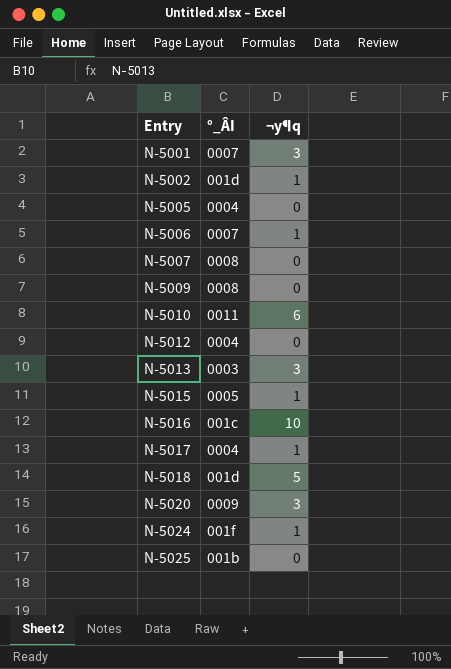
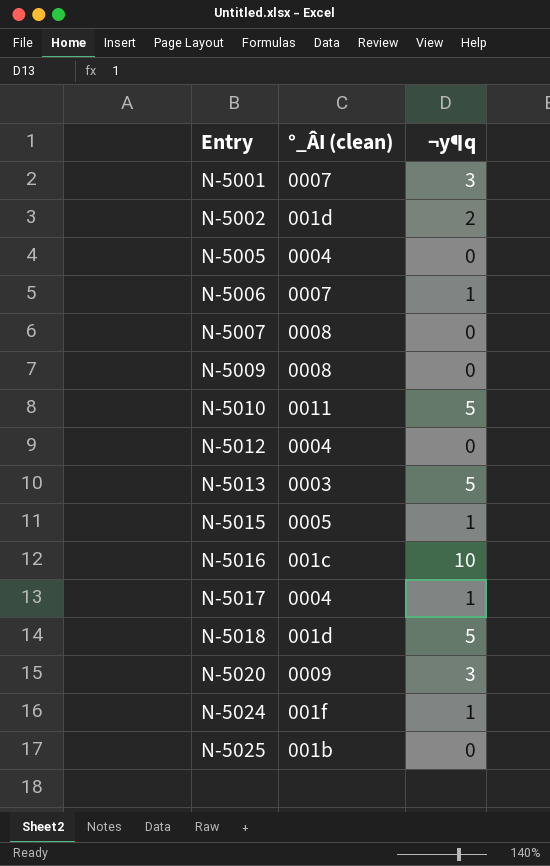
column name: °_ÂI -> °_ÂI (clean)
N-5002 | ¬y¶q: 1 -> 2
N-5010 | ¬y¶q: 6 -> 5
N-5013 | ¬y¶q: 3 -> 5

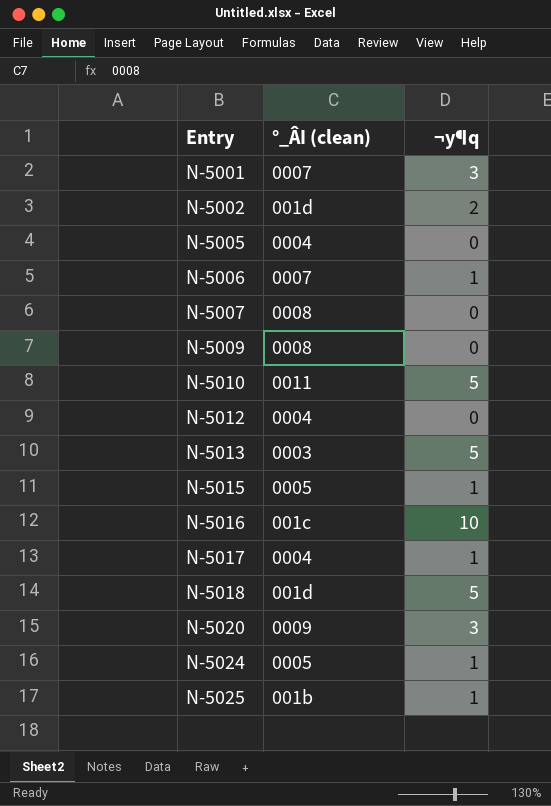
N-5024 | °_ÂI (clean): 001f -> 0005
N-5025 | ¬y¶q: 0 -> 1

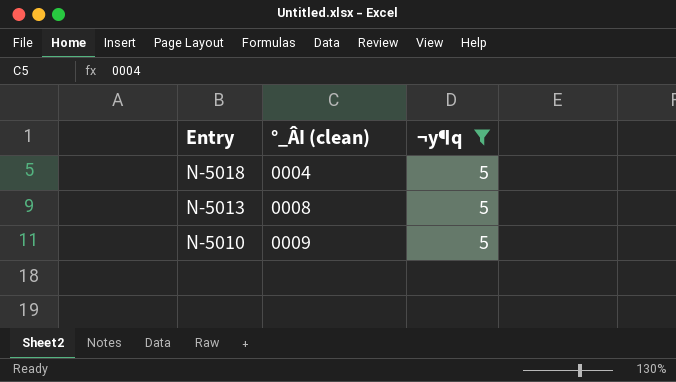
filter: none -> ¬y¶q = 5
row order: Entry ascending -> Entry descending
N-5018 | °_ÂI (clean): 001d -> 0004
N-5013 | °_ÂI (clean): 0003 -> 0008
N-5010 | °_ÂI (clean): 0011 -> 0009

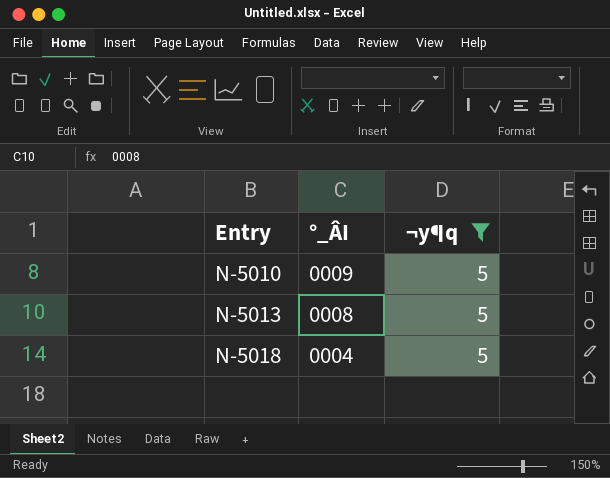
row order: Entry descending -> Entry ascending
column name: °_ÂI (clean) -> °_ÂI

